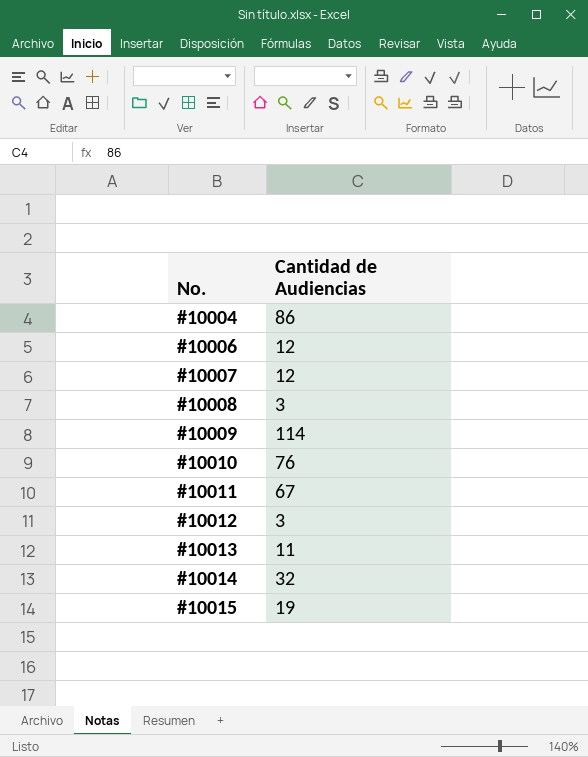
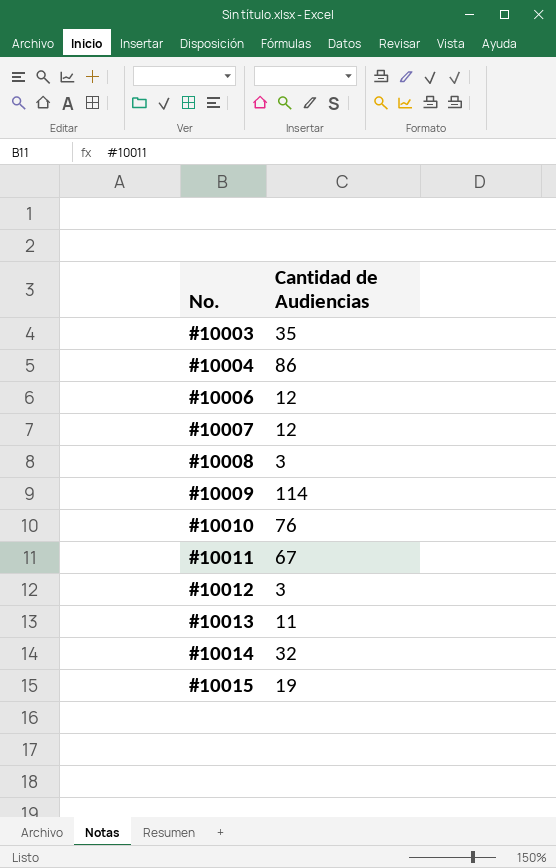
row #10003: none -> 35

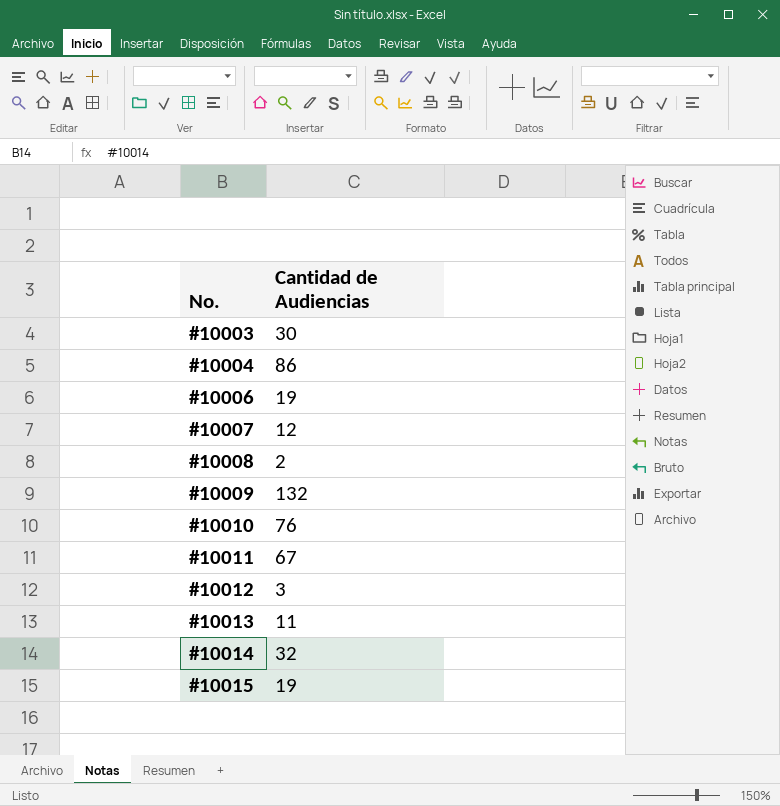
#10003 | Cantidad de Audiencias: 35 -> 30
#10006 | Cantidad de Audiencias: 12 -> 19
#10008 | Cantidad de Audiencias: 3 -> 2
#10009 | Cantidad de Audiencias: 114 -> 132

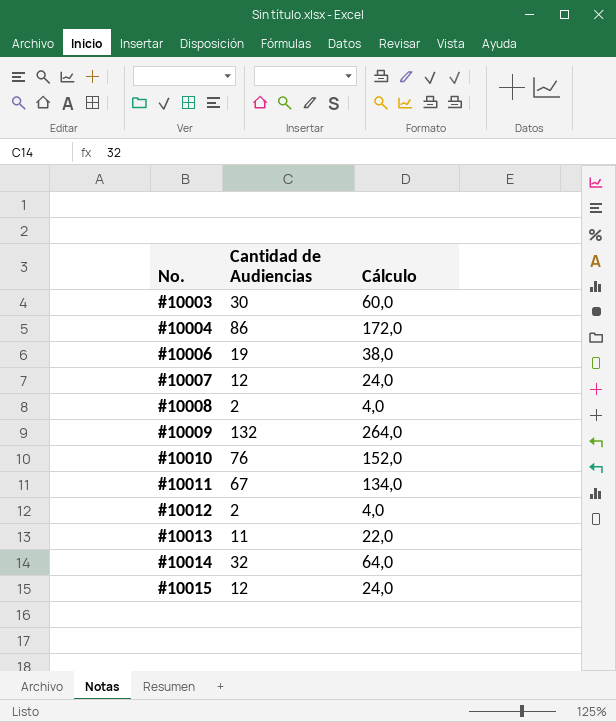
column Cálculo | formula: none -> [Cantidad de Audiencias] * 2
#10012 | Cantidad de Audiencias: 3 -> 2
#10015 | Cantidad de Audiencias: 19 -> 12

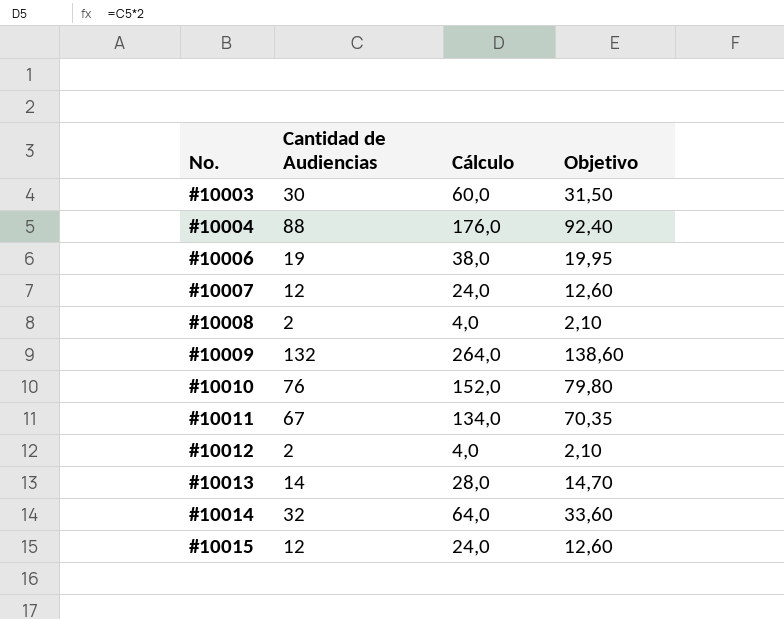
column Objetivo | formula: none -> [Cantidad de Audiencias] * 1,05
#10004 | Cantidad de Audiencias: 86 -> 88
#10004 | Cálculo: 172,0 -> 176,0
#10013 | Cantidad de Audiencias: 11 -> 14
#10013 | Cálculo: 22,0 -> 28,0

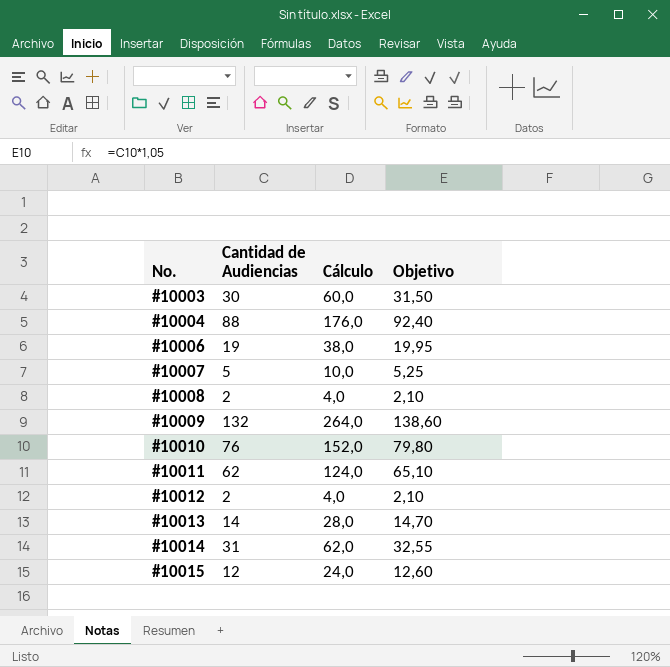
#10007 | Cantidad de Audiencias: 12 -> 5
#10007 | Cálculo: 24,0 -> 10,0
#10007 | Objetivo: 12,60 -> 5,25
#10011 | Cantidad de Audiencias: 67 -> 62
#10011 | Cálculo: 134,0 -> 124,0
#10011 | Objetivo: 70,35 -> 65,10
#10014 | Cantidad de Audiencias: 32 -> 31
#10014 | Cálculo: 64,0 -> 62,0
#10014 | Objetivo: 33,60 -> 32,55

